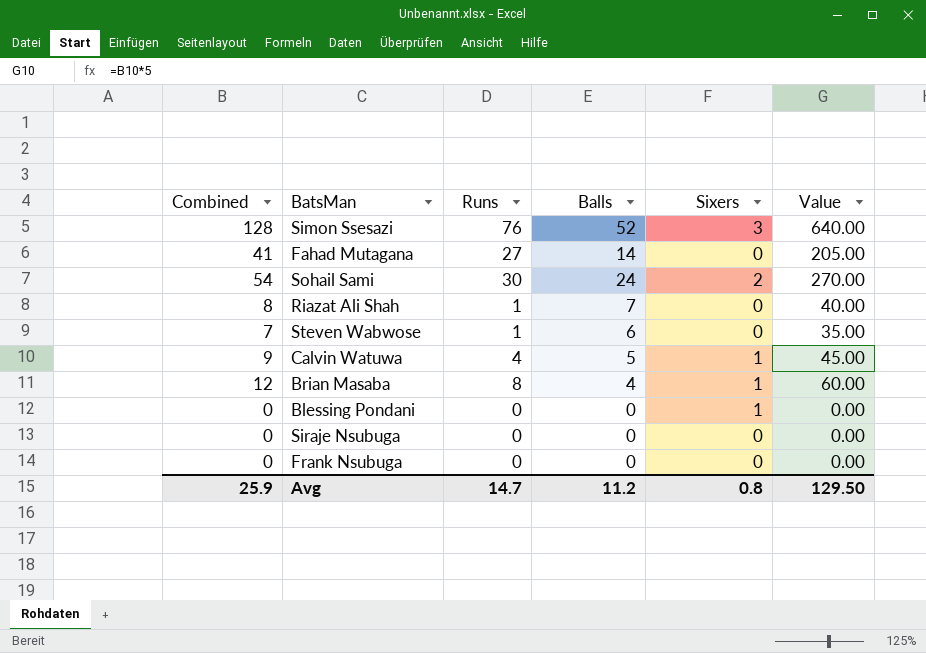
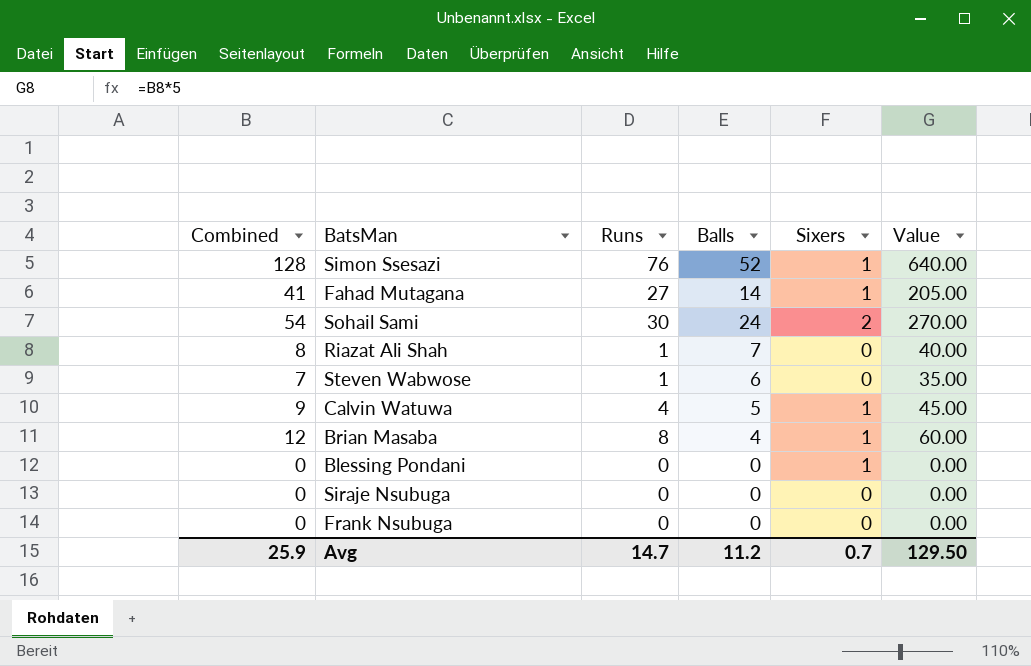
Simon Ssesazi | Sixers: 3 -> 1
Fahad Mutagana | Sixers: 0 -> 1
Avg | Sixers: 0.8 -> 0.7

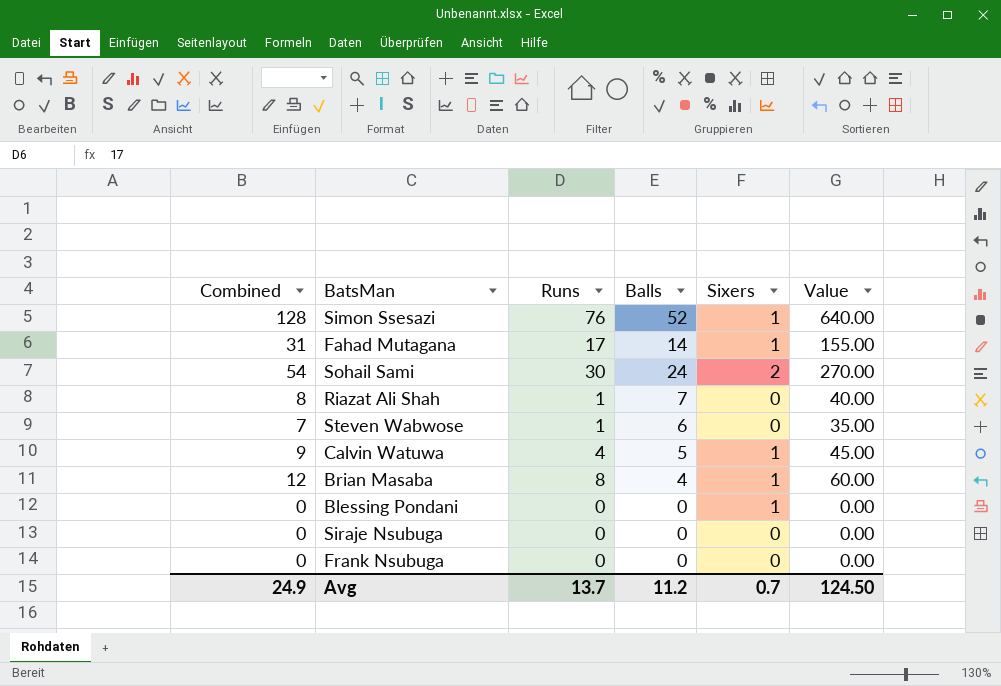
Fahad Mutagana | Combined: 41 -> 31
Fahad Mutagana | Runs: 27 -> 17
Fahad Mutagana | Value: 205.00 -> 155.00
Avg | Combined: 25.9 -> 24.9
Avg | Runs: 14.7 -> 13.7
Avg | Value: 129.50 -> 124.50

